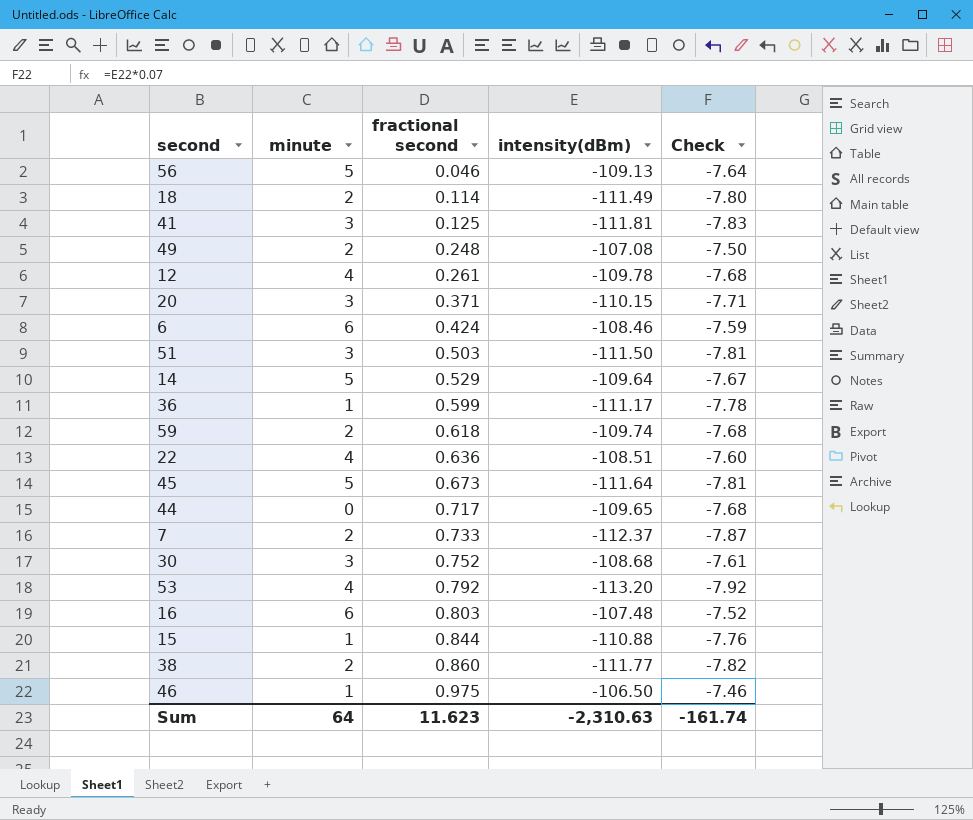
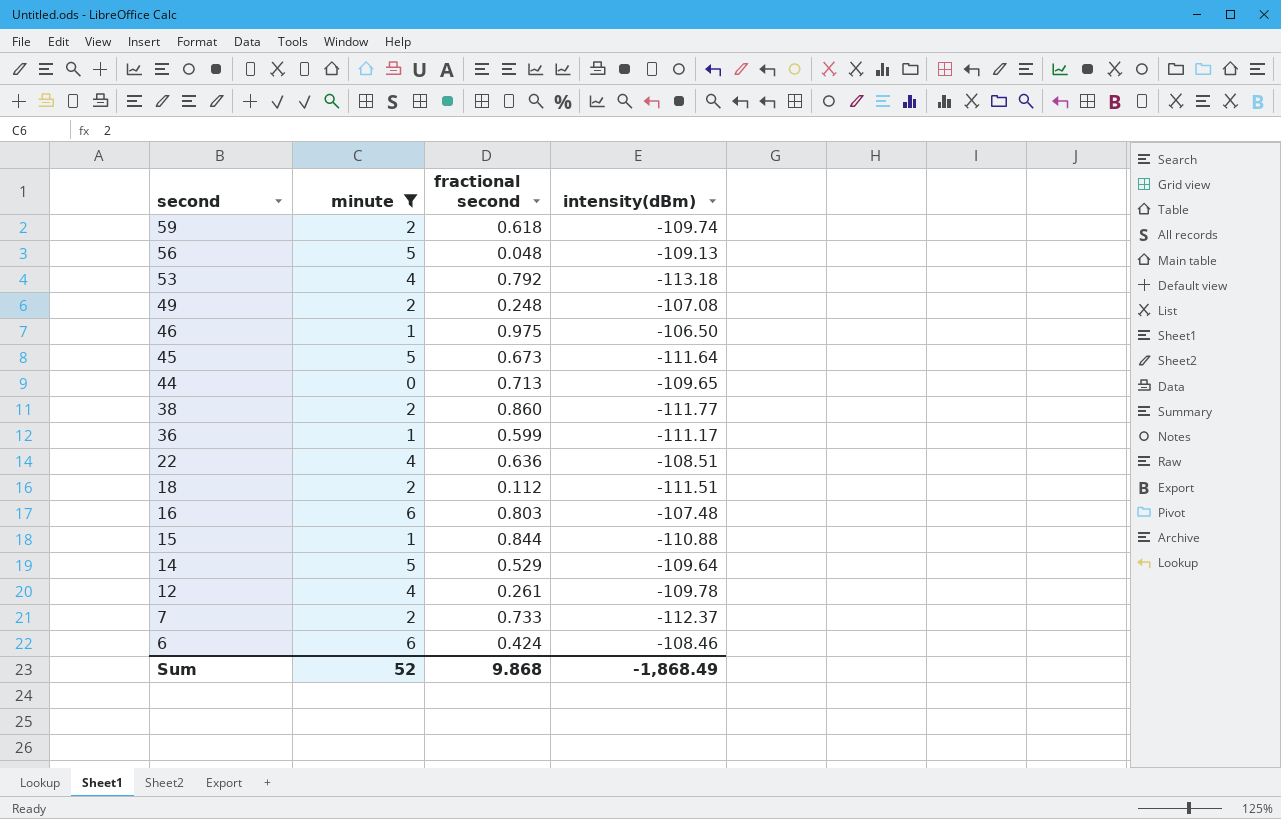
filter: none -> minute != 3
row order: fractional second ascending -> second descending
column Check | formula: [intensity(dBm)] * 0.07 -> none
56 | fractional second: 0.046 -> 0.048
53 | intensity(dBm): -113.20 -> -113.18
44 | fractional second: 0.717 -> 0.713
18 | fractional second: 0.114 -> 0.112
18 | intensity(dBm): -111.49 -> -111.51
Sum | minute: 64 -> 52
Sum | fractional second: 11.623 -> 9.868
Sum | intensity(dBm): -2,310.63 -> -1,868.49

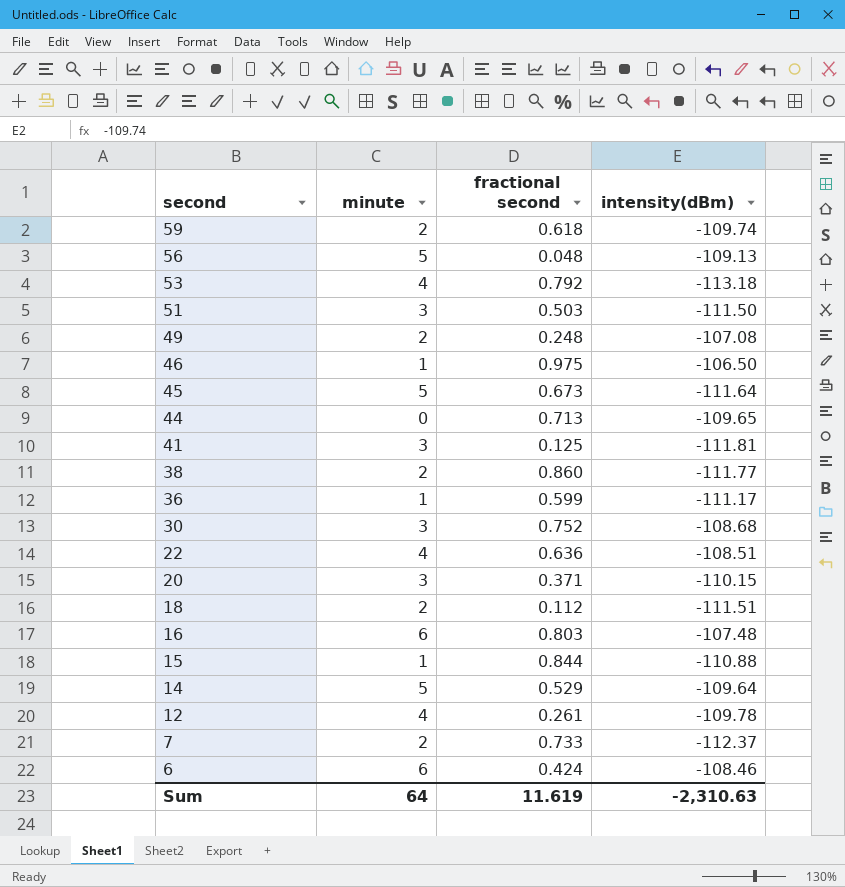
filter: minute != 3 -> none
Sum | minute: 52 -> 64
Sum | fractional second: 9.868 -> 11.619
Sum | intensity(dBm): -1,868.49 -> -2,310.63

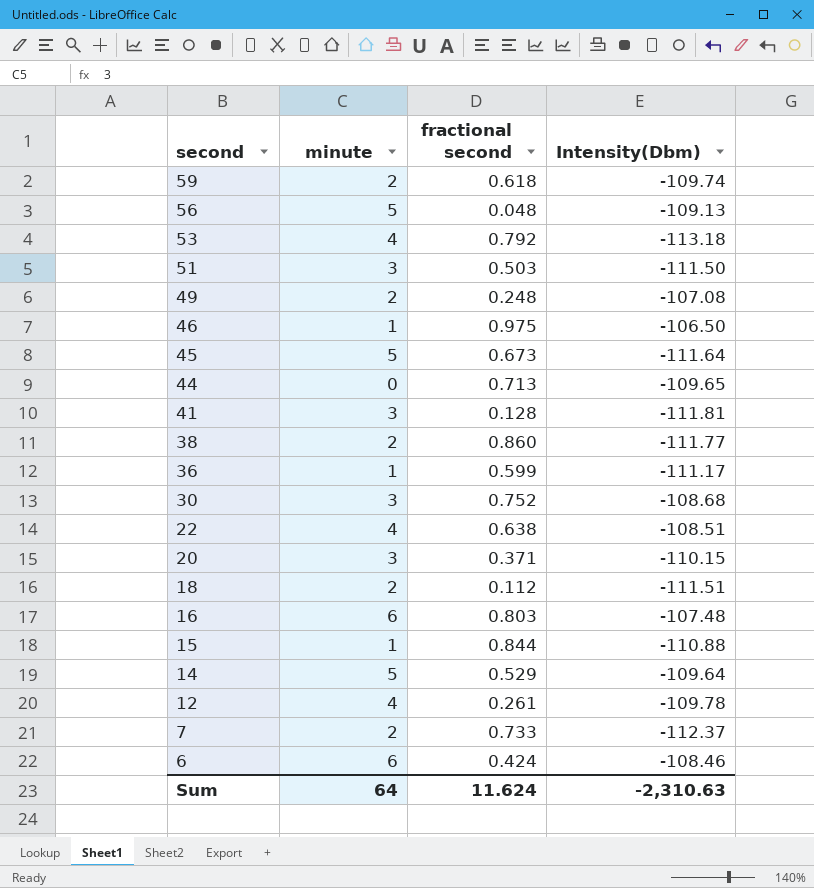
column name: intensity(dBm) -> Intensity(Dbm)
41 | fractional second: 0.125 -> 0.128
22 | fractional second: 0.636 -> 0.638
Sum | fractional second: 11.619 -> 11.624

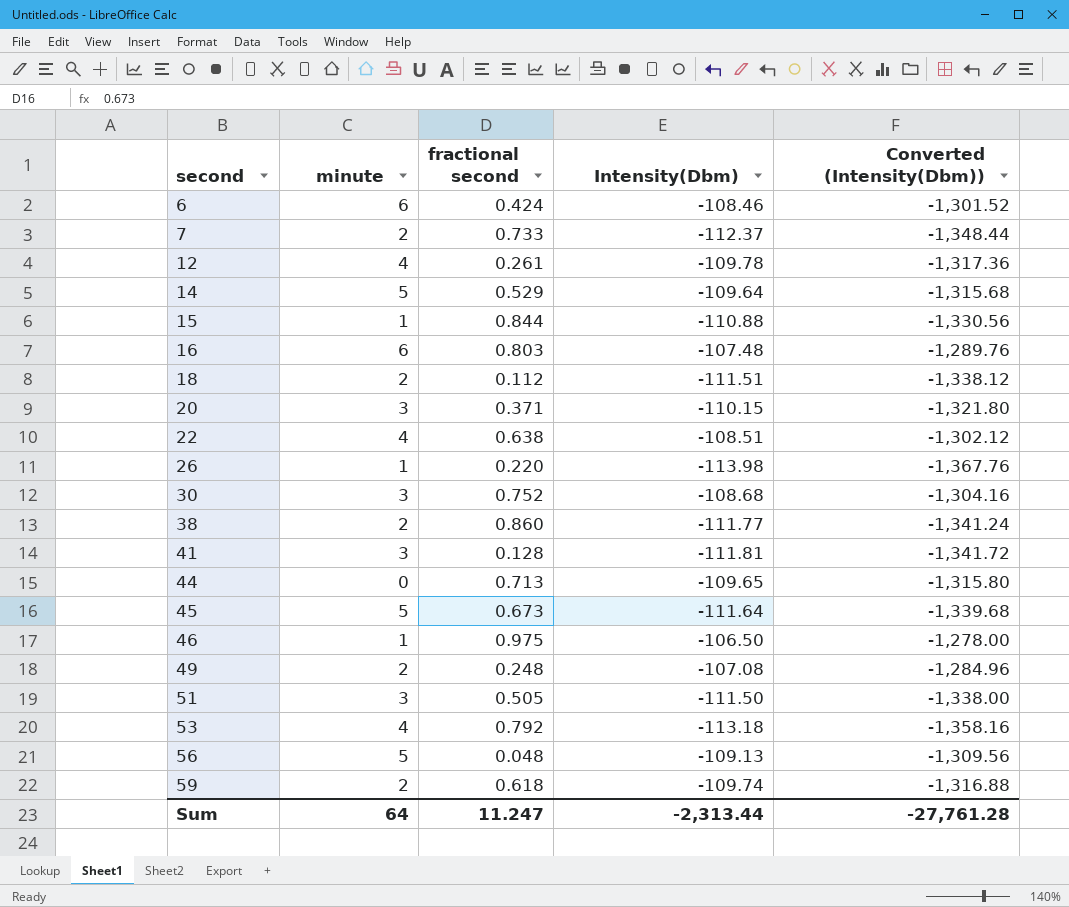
row order: second descending -> second ascending
column Converted (Intensity(Dbm)) | formula: none -> [Intensity(Dbm)] * 12
row 36: 1 | 0.599 | -111.17 -> none
row 26: none -> 1 | 0.220 | -113.98 | -1,367.76
51 | fractional second: 0.503 -> 0.505
Sum | fractional second: 11.624 -> 11.247
Sum | Intensity(Dbm): -2,310.63 -> -2,313.44

